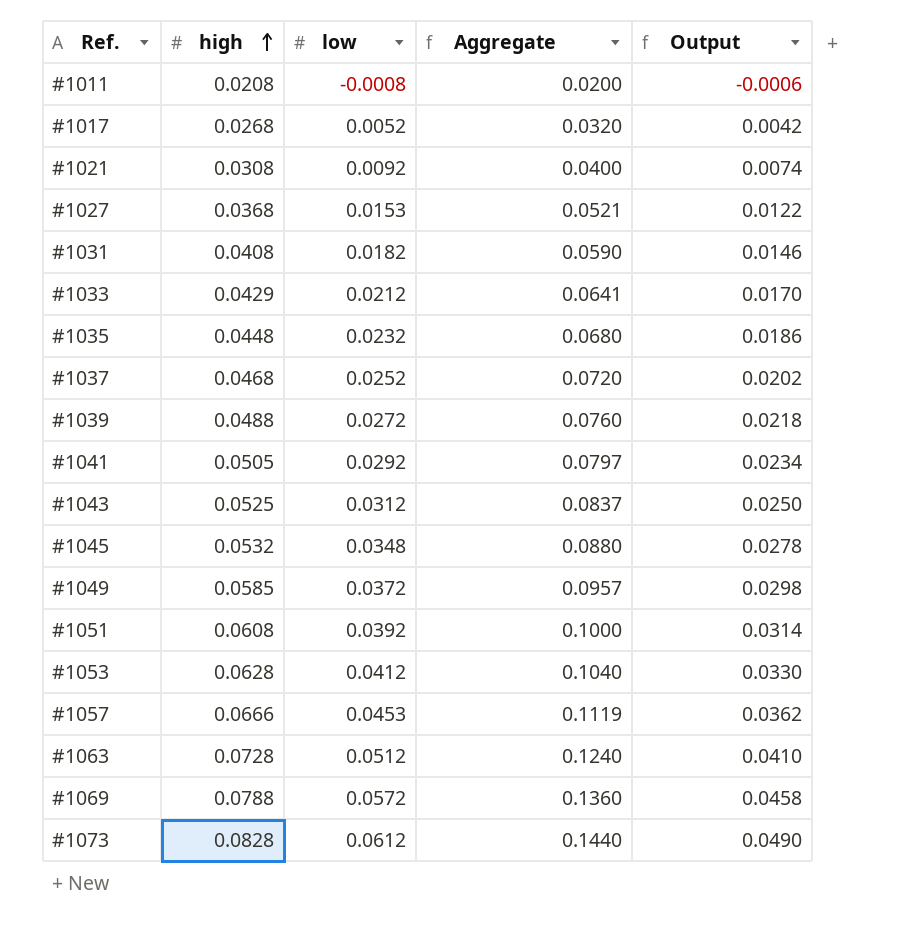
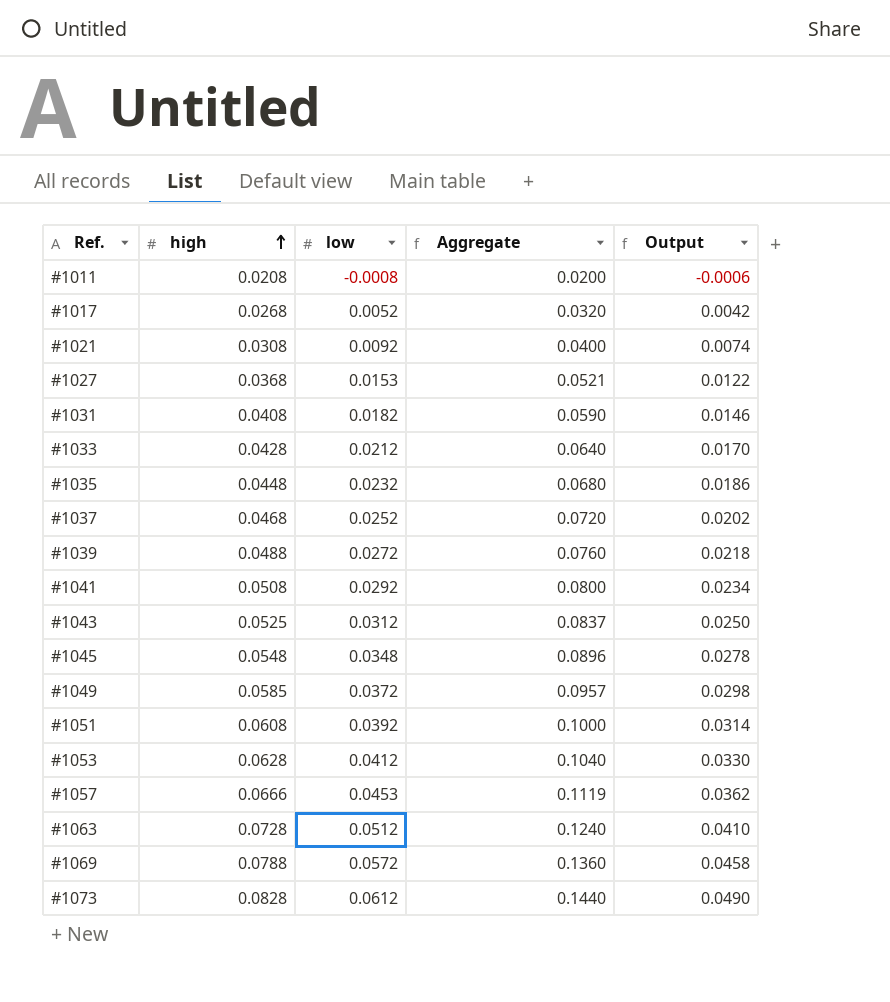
#1033 | high: 0.0429 -> 0.0428
#1033 | Aggregate: 0.0641 -> 0.0640
#1041 | high: 0.0505 -> 0.0508
#1041 | Aggregate: 0.0797 -> 0.0800
#1045 | high: 0.0532 -> 0.0548
#1045 | Aggregate: 0.0880 -> 0.0896

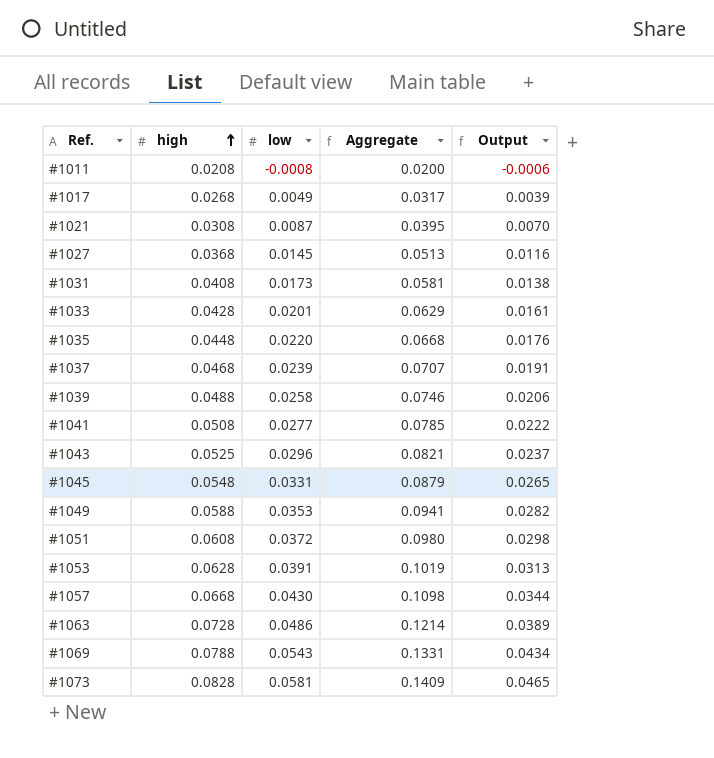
#1017 | low: 0.0052 -> 0.0049
#1017 | Aggregate: 0.0320 -> 0.0317
#1017 | Output: 0.0042 -> 0.0039
#1021 | low: 0.0092 -> 0.0087
#1021 | Aggregate: 0.0400 -> 0.0395
#1021 | Output: 0.0074 -> 0.0070
#1027 | low: 0.0153 -> 0.0145
#1027 | Aggregate: 0.0521 -> 0.0513
#1027 | Output: 0.0122 -> 0.0116
#1031 | low: 0.0182 -> 0.0173
#1031 | Aggregate: 0.0590 -> 0.0581
#1031 | Output: 0.0146 -> 0.0138
#1033 | low: 0.0212 -> 0.0201
#1033 | Aggregate: 0.0640 -> 0.0629
#1033 | Output: 0.0170 -> 0.0161
#1035 | low: 0.0232 -> 0.0220
#1035 | Aggregate: 0.0680 -> 0.0668
#1035 | Output: 0.0186 -> 0.0176
#1037 | low: 0.0252 -> 0.0239
#1037 | Aggregate: 0.0720 -> 0.0707
#1037 | Output: 0.0202 -> 0.0191
#1039 | low: 0.0272 -> 0.0258
#1039 | Aggregate: 0.0760 -> 0.0746
#1039 | Output: 0.0218 -> 0.0206
#1041 | low: 0.0292 -> 0.0277
#1041 | Aggregate: 0.0800 -> 0.0785
#1041 | Output: 0.0234 -> 0.0222
#1043 | low: 0.0312 -> 0.0296
#1043 | Aggregate: 0.0837 -> 0.0821
#1043 | Output: 0.0250 -> 0.0237
#1045 | low: 0.0348 -> 0.0331
#1045 | Aggregate: 0.0896 -> 0.0879
#1045 | Output: 0.0278 -> 0.0265
#1049 | high: 0.0585 -> 0.0588
#1049 | low: 0.0372 -> 0.0353
#1049 | Aggregate: 0.0957 -> 0.0941
#1049 | Output: 0.0298 -> 0.0282
#1051 | low: 0.0392 -> 0.0372
#1051 | Aggregate: 0.1000 -> 0.0980
#1051 | Output: 0.0314 -> 0.0298
#1053 | low: 0.0412 -> 0.0391
#1053 | Aggregate: 0.1040 -> 0.1019
#1053 | Output: 0.0330 -> 0.0313
#1057 | high: 0.0666 -> 0.0668
#1057 | low: 0.0453 -> 0.0430
#1057 | Aggregate: 0.1119 -> 0.1098
#1057 | Output: 0.0362 -> 0.0344
#1063 | low: 0.0512 -> 0.0486
#1063 | Aggregate: 0.1240 -> 0.1214
#1063 | Output: 0.0410 -> 0.0389
#1069 | low: 0.0572 -> 0.0543
#1069 | Aggregate: 0.1360 -> 0.1331
#1069 | Output: 0.0458 -> 0.0434
#1073 | low: 0.0612 -> 0.0581
#1073 | Aggregate: 0.1440 -> 0.1409
#1073 | Output: 0.0490 -> 0.0465

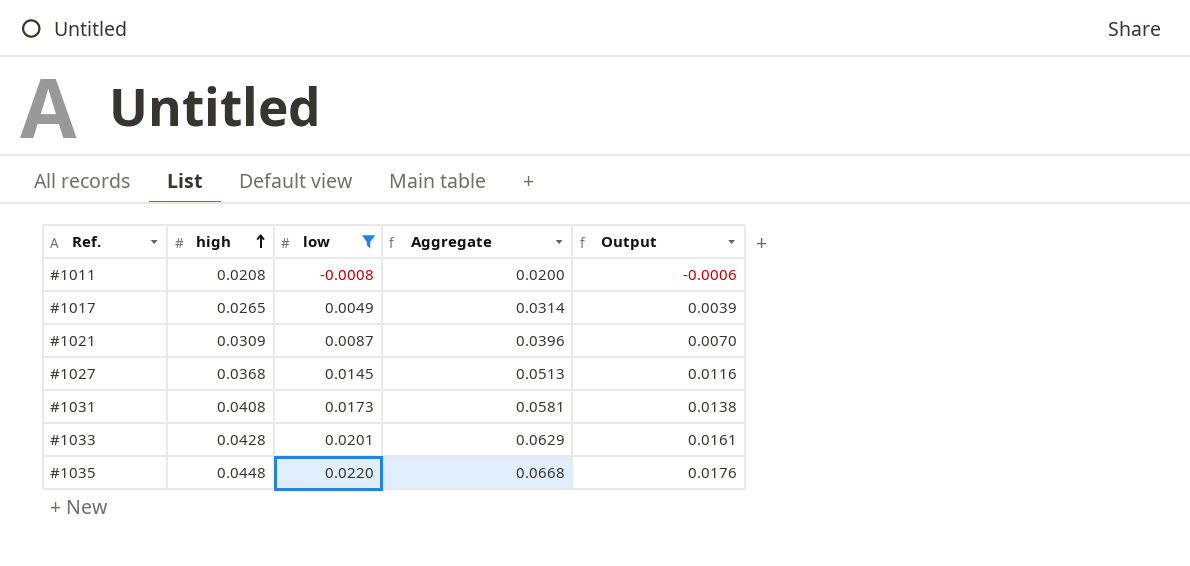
filter: none -> low <= 0.0220
#1017 | high: 0.0268 -> 0.0265
#1017 | Aggregate: 0.0317 -> 0.0314
#1021 | high: 0.0308 -> 0.0309
#1021 | Aggregate: 0.0395 -> 0.0396

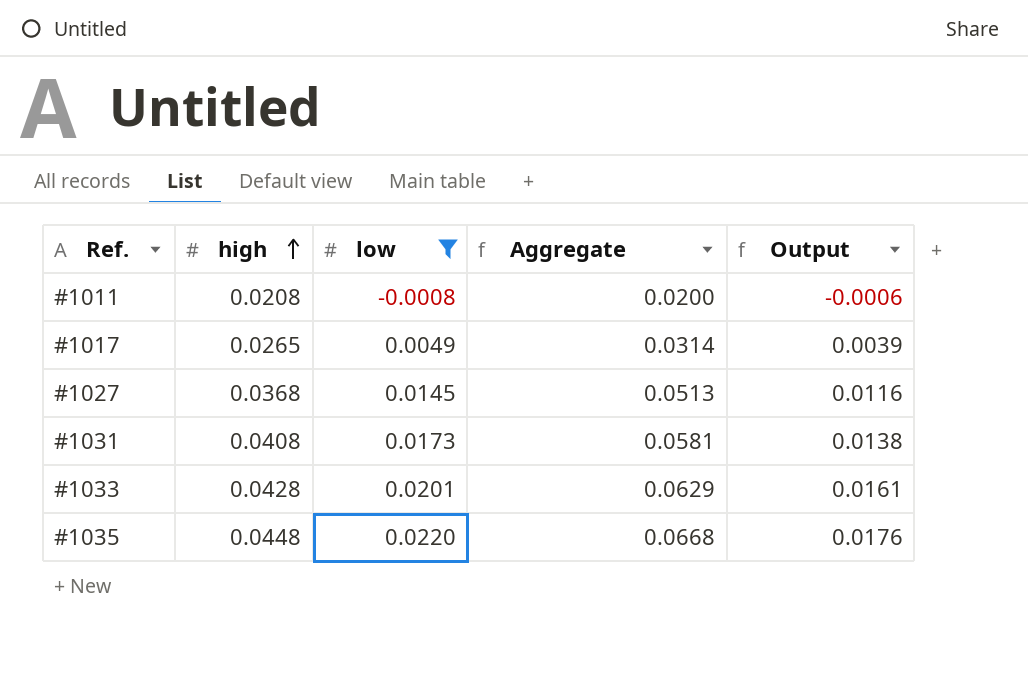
row #1021: 0.0309 | 0.0087 | 0.0396 | 0.0070 -> none

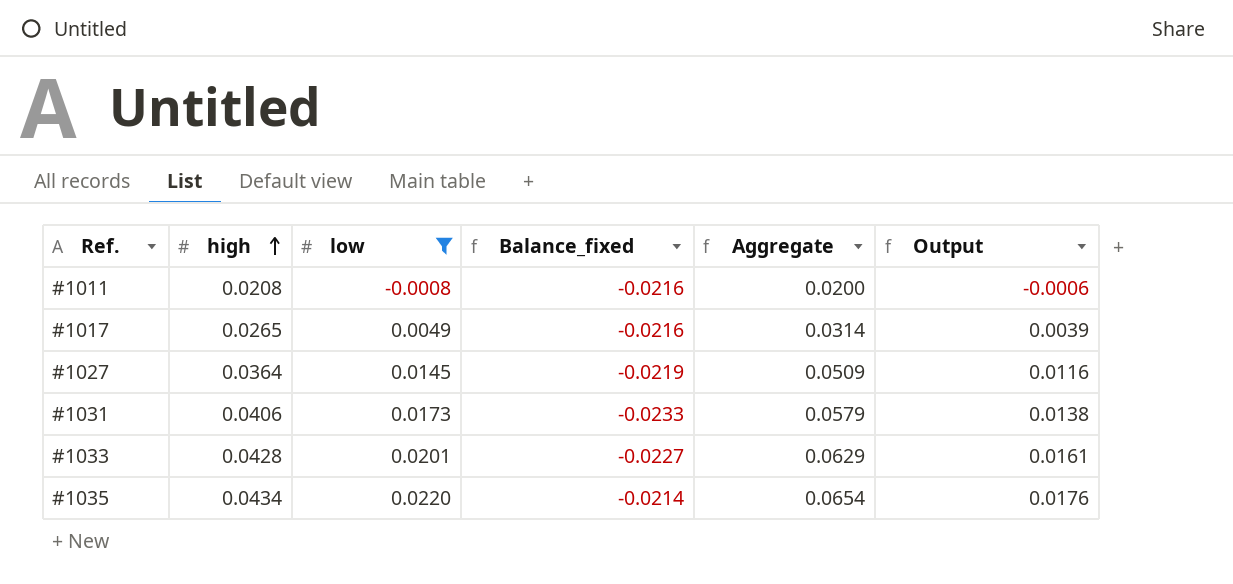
column Balance_fixed | formula: none -> [low] - [high]
#1027 | high: 0.0368 -> 0.0364
#1027 | Aggregate: 0.0513 -> 0.0509
#1031 | high: 0.0408 -> 0.0406
#1031 | Aggregate: 0.0581 -> 0.0579
#1035 | high: 0.0448 -> 0.0434
#1035 | Aggregate: 0.0668 -> 0.0654

